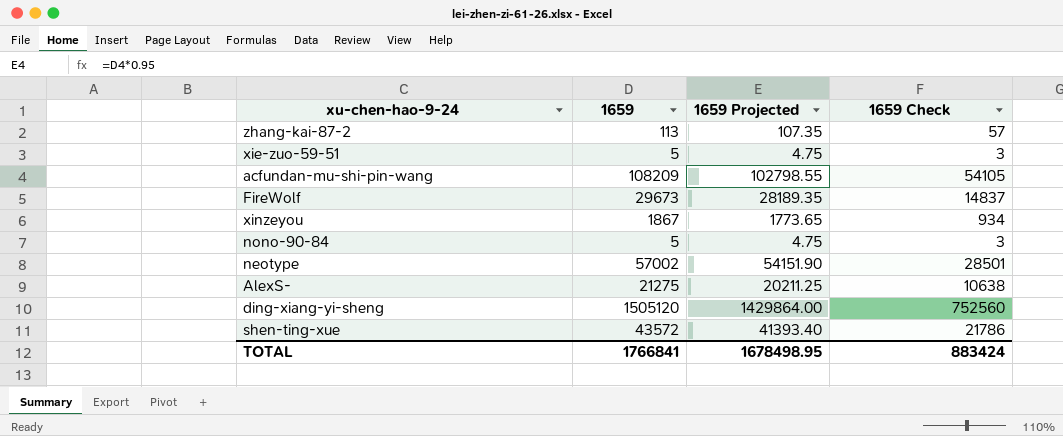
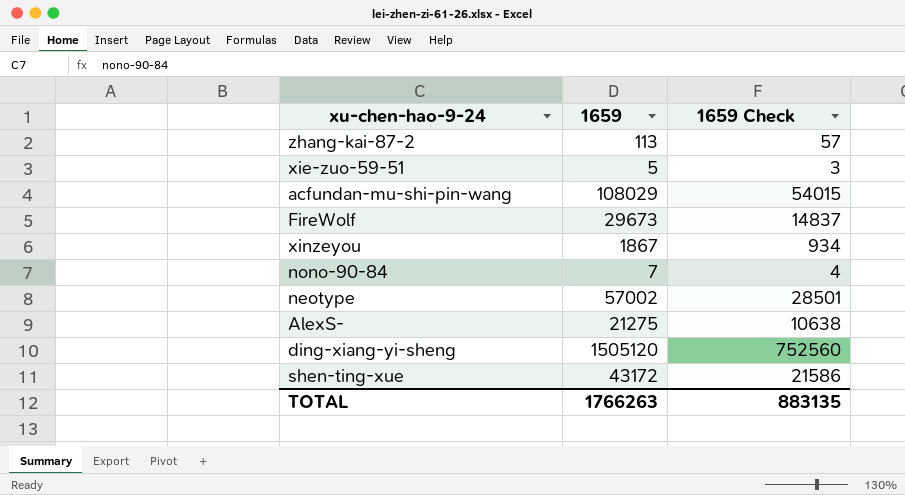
column 1659 Projected | formula: [1659] * 0.95 -> none
acfundan-mu-shi-pin-wang | 1659: 108209 -> 108029
acfundan-mu-shi-pin-wang | 1659 Check: 54105 -> 54015
nono-90-84 | 1659: 5 -> 7
nono-90-84 | 1659 Check: 3 -> 4
shen-ting-xue | 1659: 43572 -> 43172
shen-ting-xue | 1659 Check: 21786 -> 21586
TOTAL | 1659: 1766841 -> 1766263
TOTAL | 1659 Check: 883424 -> 883135

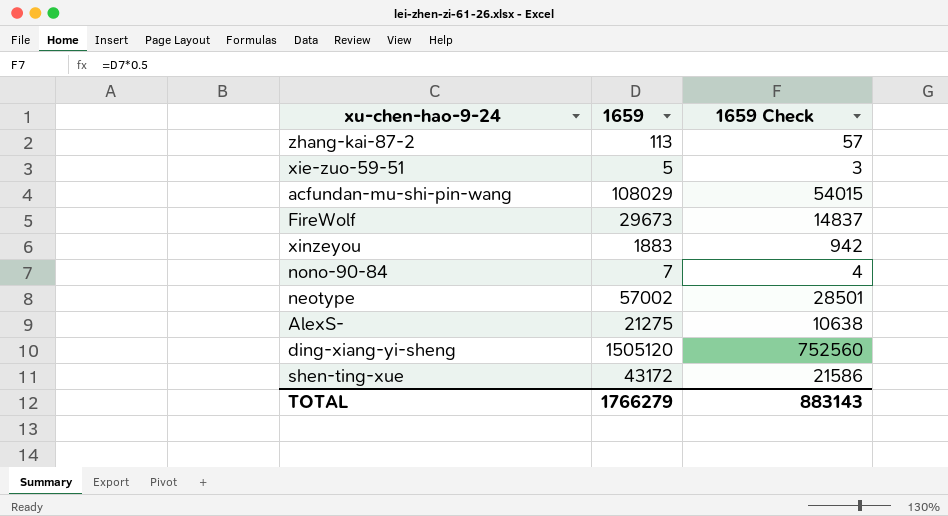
xinzeyou | 1659: 1867 -> 1883
xinzeyou | 1659 Check: 934 -> 942
TOTAL | 1659: 1766263 -> 1766279
TOTAL | 1659 Check: 883135 -> 883143

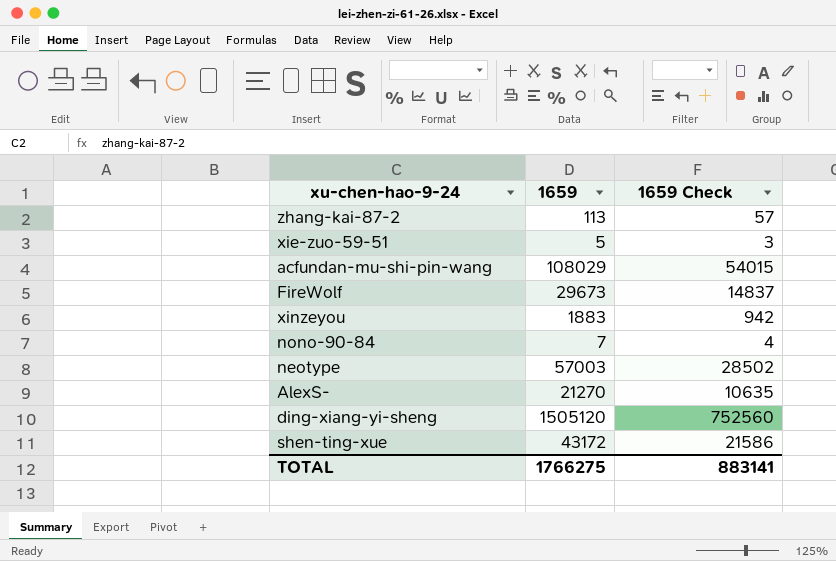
neotype | 1659: 57002 -> 57003
neotype | 1659 Check: 28501 -> 28502
AlexS- | 1659: 21275 -> 21270
AlexS- | 1659 Check: 10638 -> 10635
TOTAL | 1659: 1766279 -> 1766275
TOTAL | 1659 Check: 883143 -> 883141

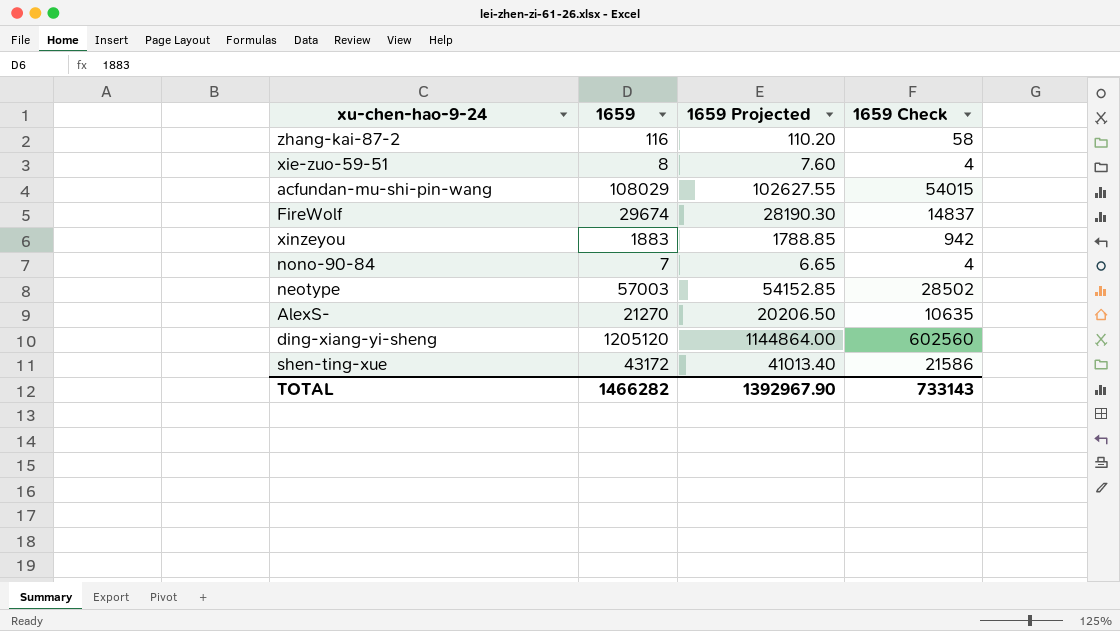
column 1659 Projected | formula: none -> [1659] * 0.95
zhang-kai-87-2 | 1659: 113 -> 116
zhang-kai-87-2 | 1659 Check: 57 -> 58
xie-zuo-59-51 | 1659: 5 -> 8
xie-zuo-59-51 | 1659 Check: 3 -> 4
FireWolf | 1659: 29673 -> 29674
ding-xiang-yi-sheng | 1659: 1505120 -> 1205120
ding-xiang-yi-sheng | 1659 Check: 752560 -> 602560
TOTAL | 1659: 1766275 -> 1466282
TOTAL | 1659 Check: 883141 -> 733143

